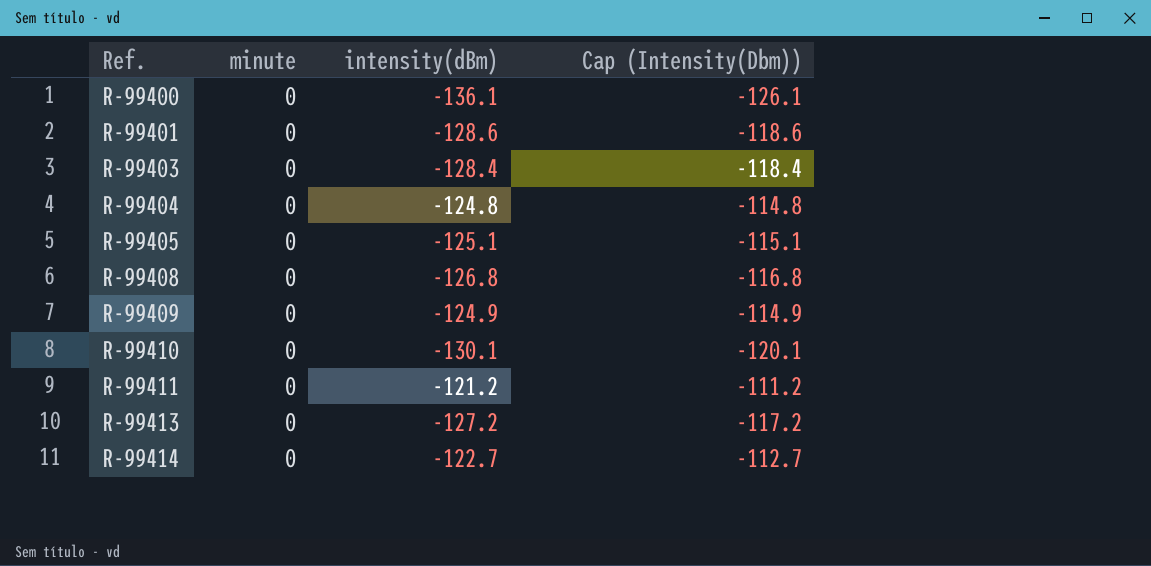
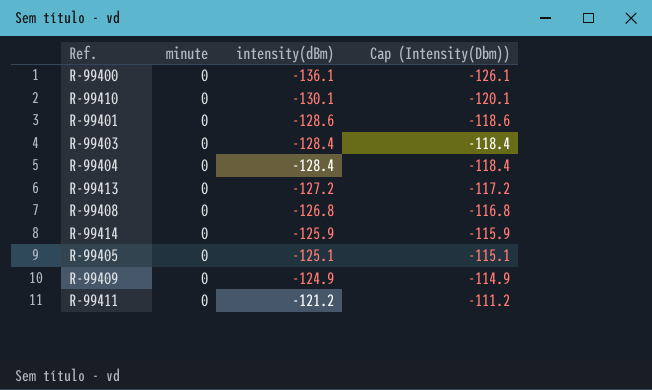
row order: Ref. ascending -> intensity(dBm) ascending
R-99404 | intensity(dBm): -124.8 -> -128.4
R-99404 | Cap (Intensity(Dbm)): -114.8 -> -118.4
R-99414 | intensity(dBm): -122.7 -> -125.9
R-99414 | Cap (Intensity(Dbm)): -112.7 -> -115.9

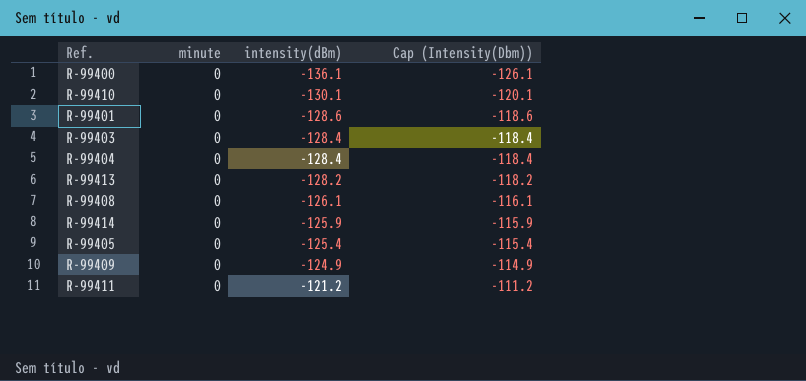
R-99413 | intensity(dBm): -127.2 -> -128.2
R-99413 | Cap (Intensity(Dbm)): -117.2 -> -118.2
R-99408 | intensity(dBm): -126.8 -> -126.1
R-99408 | Cap (Intensity(Dbm)): -116.8 -> -116.1
R-99405 | intensity(dBm): -125.1 -> -125.4
R-99405 | Cap (Intensity(Dbm)): -115.1 -> -115.4

